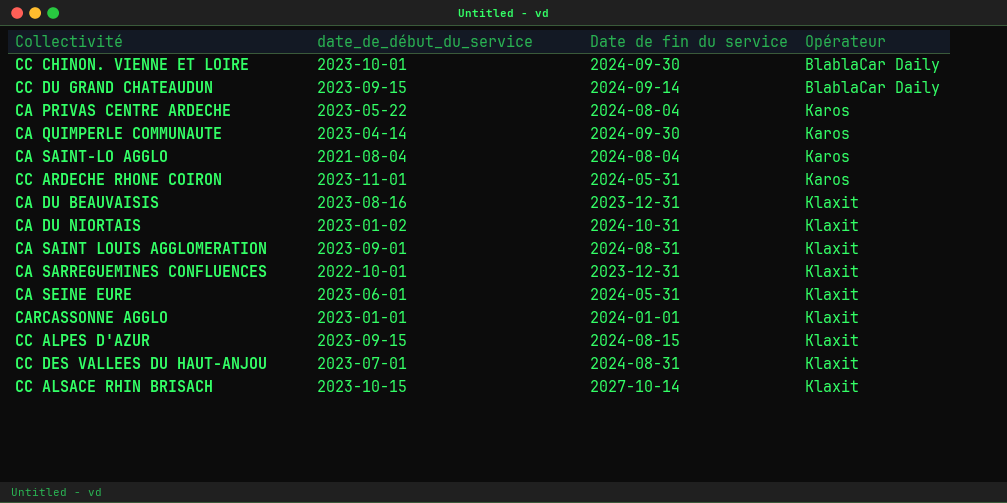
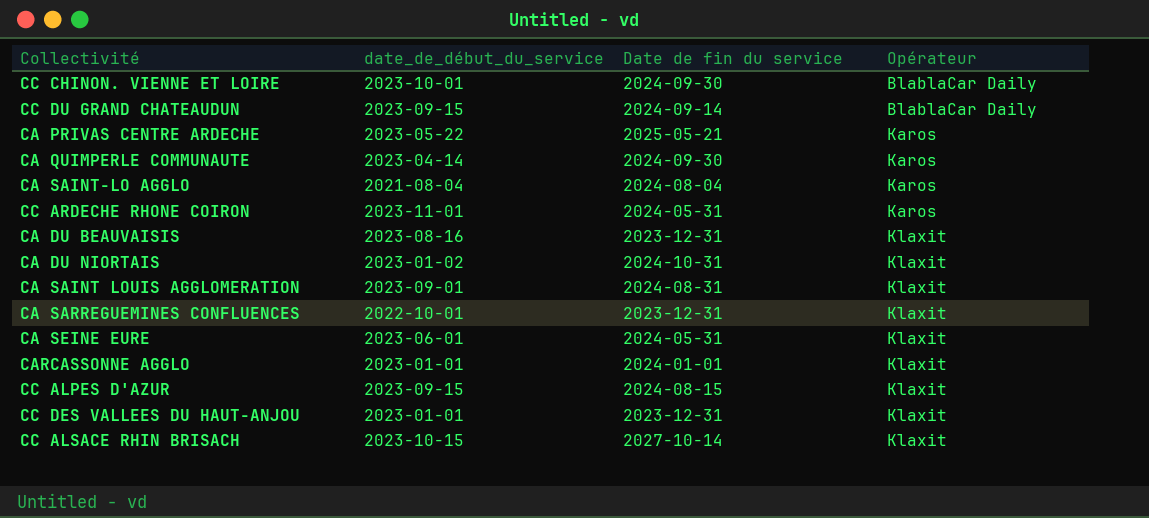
CA PRIVAS CENTRE ARDECHE | Date de fin du service: 2024-08-04 -> 2025-05-21
CC DES VALLEES DU HAUT-ANJOU | date_de_début_du_service: 2023-07-01 -> 2023-01-01
CC DES VALLEES DU HAUT-ANJOU | Date de fin du service: 2024-08-31 -> 2023-12-31

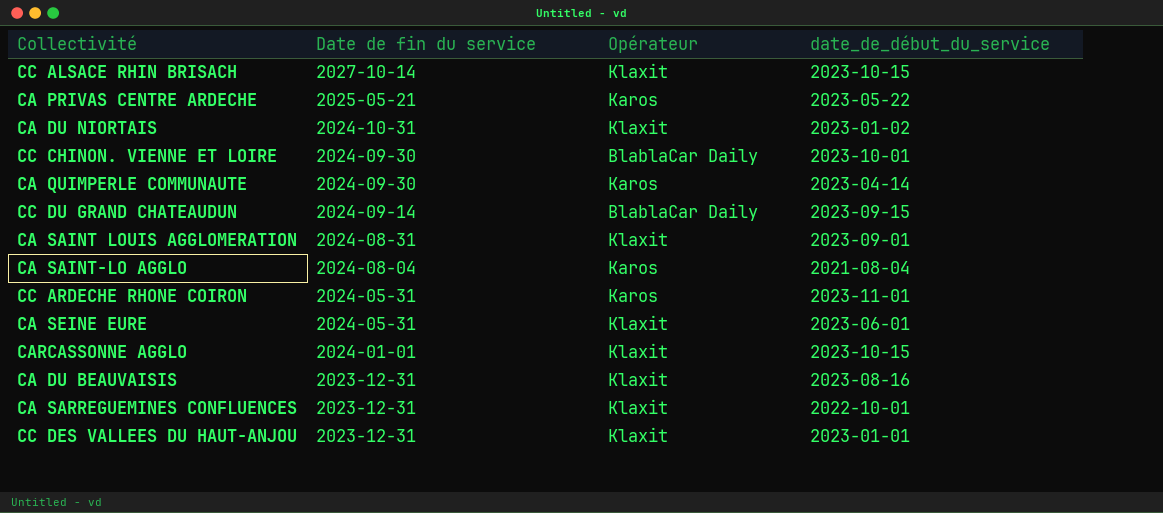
row order: Opérateur ascending -> Date de fin du service descending
column date_de_début_du_service | position: 2 -> 4
row CC ALPES D'AZUR: 2023-09-15 | 2024-08-15 | Klaxit -> none
CARCASSONNE AGGLO | date_de_début_du_service: 2023-01-01 -> 2023-10-15

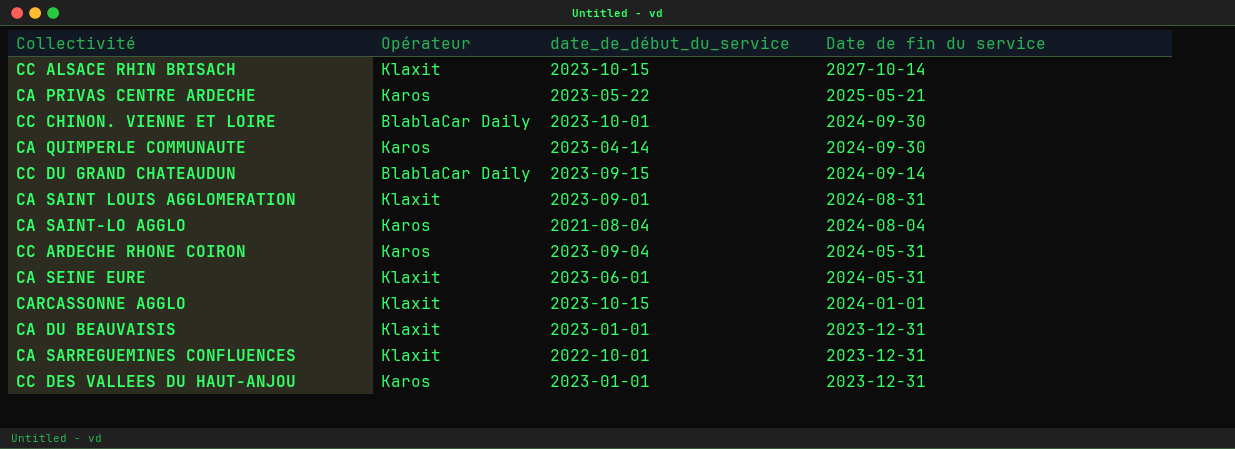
column Date de fin du service | position: 2 -> 4
row CA DU NIORTAIS: 2024-10-31 | Klaxit | 2023-01-02 -> none
CC ARDECHE RHONE COIRON | date_de_début_du_service: 2023-11-01 -> 2023-09-04
CA DU BEAUVAISIS | date_de_début_du_service: 2023-08-16 -> 2023-01-01
CC DES VALLEES DU HAUT-ANJOU | Opérateur: Klaxit -> Karos

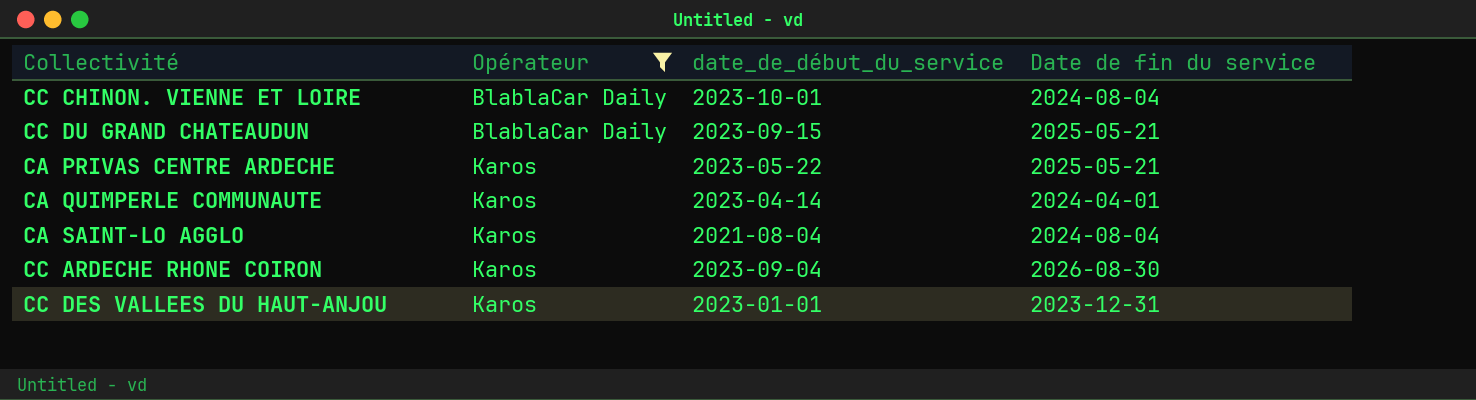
filter: none -> Opérateur != Klaxit
row order: Date de fin du service descending -> Opérateur ascending
CC CHINON. VIENNE ET LOIRE | Date de fin du service: 2024-09-30 -> 2024-08-04
CC DU GRAND CHATEAUDUN | Date de fin du service: 2024-09-14 -> 2025-05-21
CA QUIMPERLE COMMUNAUTE | Date de fin du service: 2024-09-30 -> 2024-04-01
CC ARDECHE RHONE COIRON | Date de fin du service: 2024-05-31 -> 2026-08-30

